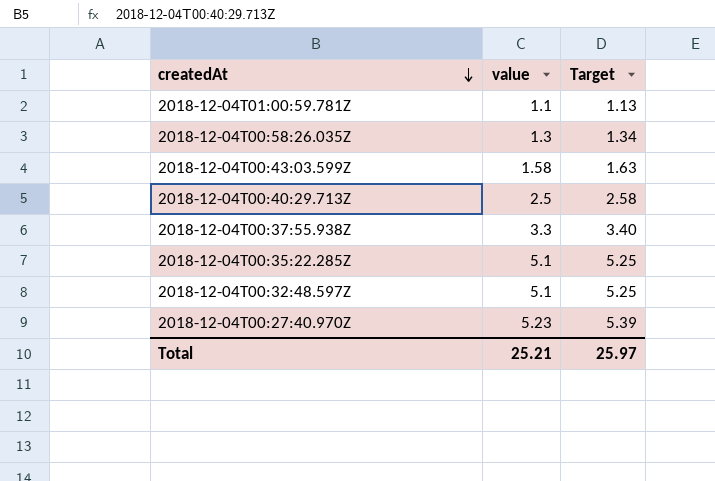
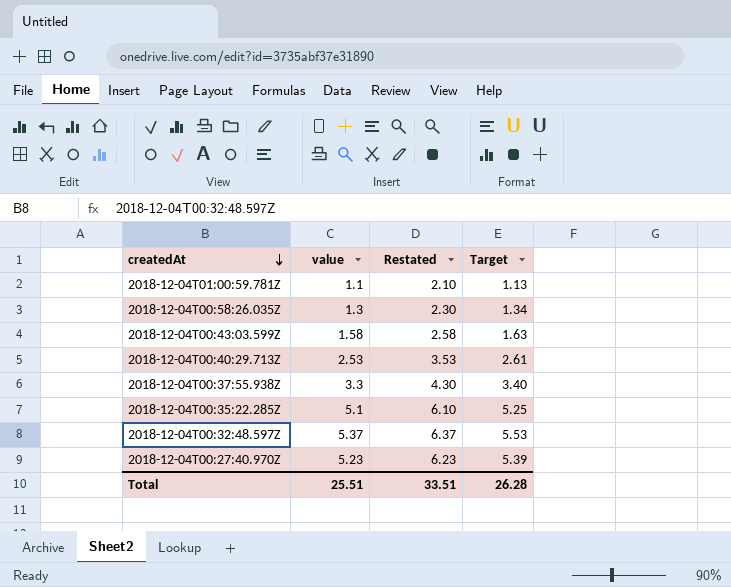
column Restated | formula: none -> [value] + 1
2018-12-04T00:40:29.713Z | value: 2.5 -> 2.53
2018-12-04T00:40:29.713Z | Target: 2.58 -> 2.61
2018-12-04T00:32:48.597Z | value: 5.1 -> 5.37
2018-12-04T00:32:48.597Z | Target: 5.25 -> 5.53
Total | value: 25.21 -> 25.51
Total | Target: 25.97 -> 26.28

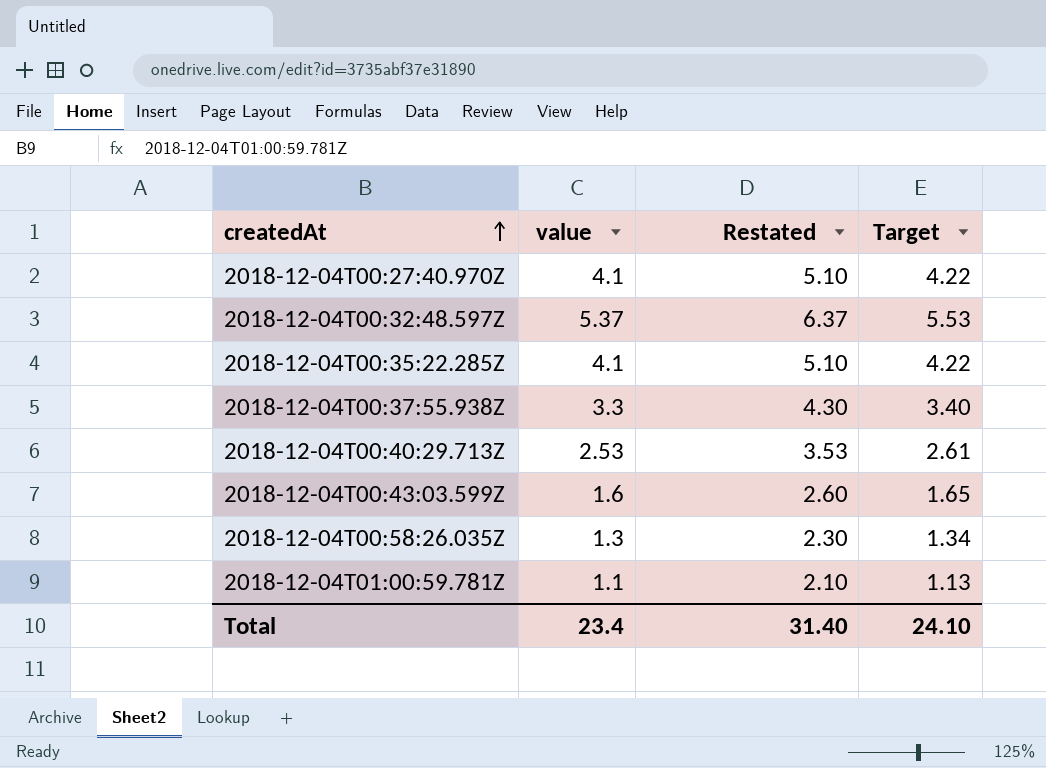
row order: createdAt descending -> createdAt ascending
2018-12-04T00:27:40.970Z | value: 5.23 -> 4.1
2018-12-04T00:27:40.970Z | Restated: 6.23 -> 5.10
2018-12-04T00:27:40.970Z | Target: 5.39 -> 4.22
2018-12-04T00:35:22.285Z | value: 5.1 -> 4.1
2018-12-04T00:35:22.285Z | Restated: 6.10 -> 5.10
2018-12-04T00:35:22.285Z | Target: 5.25 -> 4.22
2018-12-04T00:43:03.599Z | value: 1.58 -> 1.6
2018-12-04T00:43:03.599Z | Restated: 2.58 -> 2.60
2018-12-04T00:43:03.599Z | Target: 1.63 -> 1.65
Total | value: 25.51 -> 23.4
Total | Restated: 33.51 -> 31.40
Total | Target: 26.28 -> 24.10

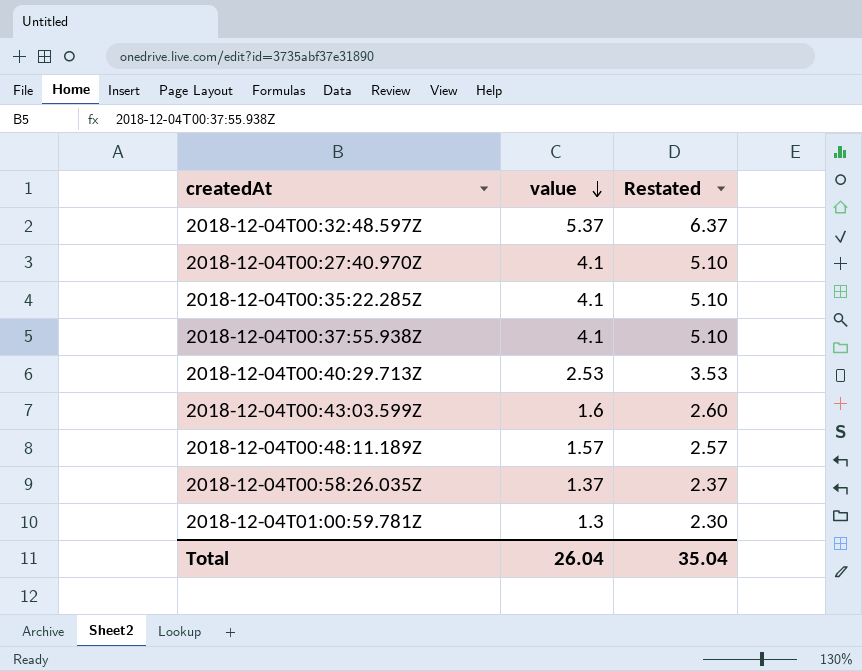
row order: createdAt ascending -> value descending
column Target | formula: [value] * 1.03 -> none
2018-12-04T00:37:55.938Z | value: 3.3 -> 4.1
2018-12-04T00:37:55.938Z | Restated: 4.30 -> 5.10
row 2018-12-04T00:48:11.189Z: none -> 1.57 | 2.57
2018-12-04T00:58:26.035Z | value: 1.3 -> 1.37
2018-12-04T00:58:26.035Z | Restated: 2.30 -> 2.37
2018-12-04T01:00:59.781Z | value: 1.1 -> 1.3
2018-12-04T01:00:59.781Z | Restated: 2.10 -> 2.30
Total | value: 23.4 -> 26.04
Total | Restated: 31.40 -> 35.04

